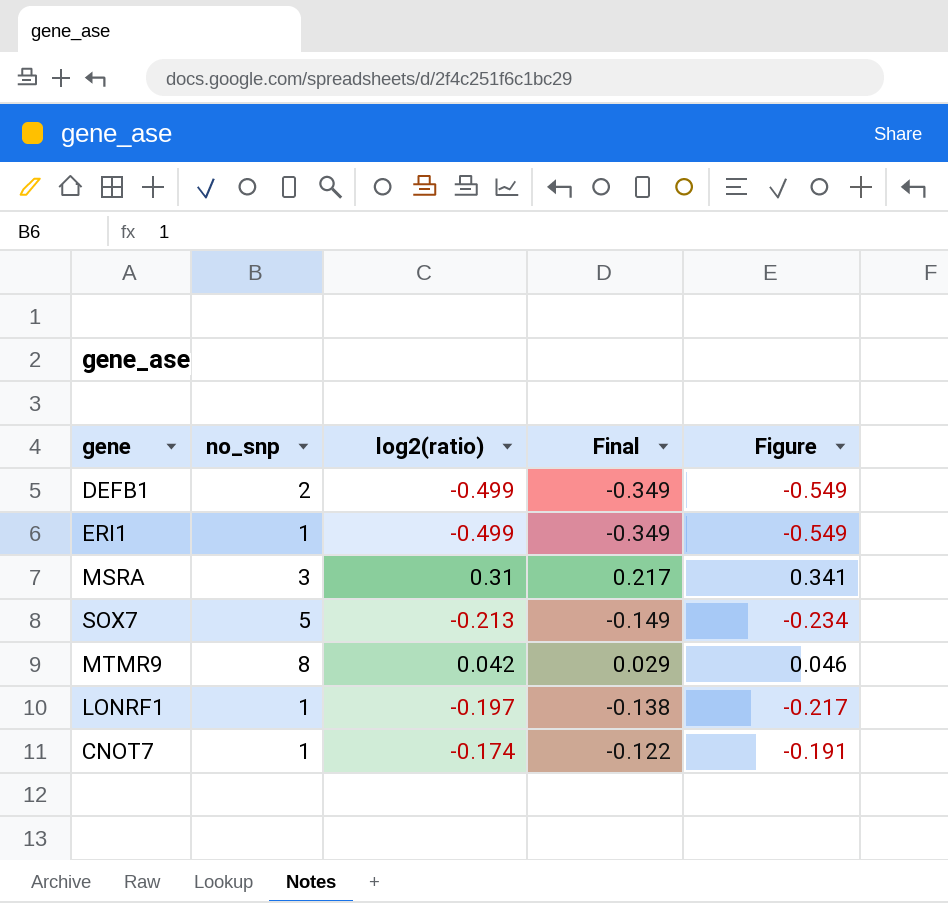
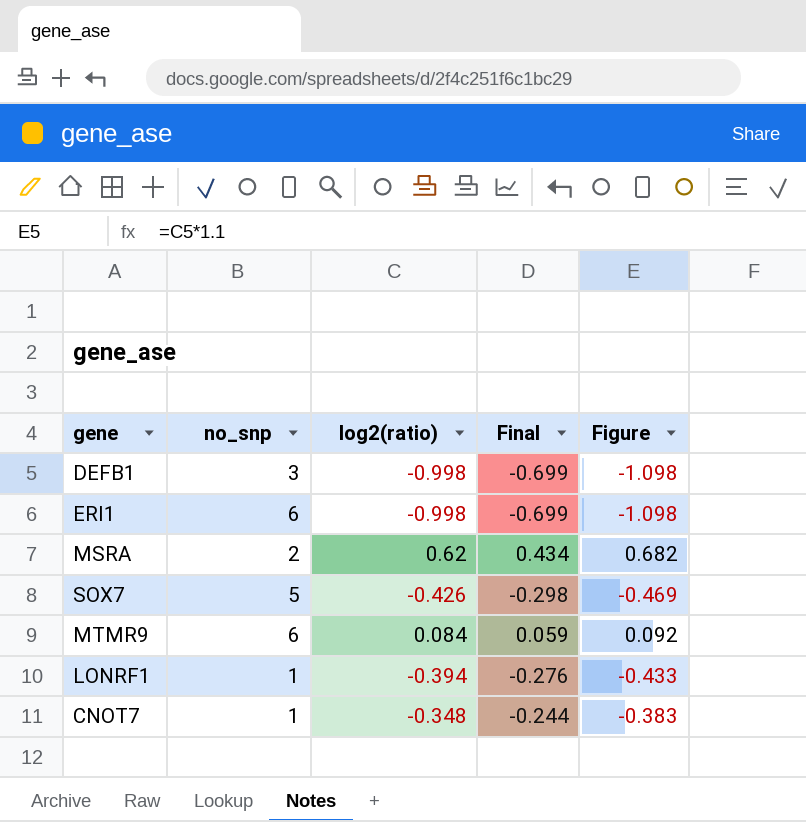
DEFB1 | no_snp: 2 -> 3
DEFB1 | log2(ratio): -0.499 -> -0.998
DEFB1 | Final: -0.349 -> -0.699
DEFB1 | Figure: -0.549 -> -1.098
ERI1 | no_snp: 1 -> 6
ERI1 | log2(ratio): -0.499 -> -0.998
ERI1 | Final: -0.349 -> -0.699
ERI1 | Figure: -0.549 -> -1.098
MSRA | no_snp: 3 -> 2
MSRA | log2(ratio): 0.31 -> 0.62
MSRA | Final: 0.217 -> 0.434
MSRA | Figure: 0.341 -> 0.682
SOX7 | log2(ratio): -0.213 -> -0.426
SOX7 | Final: -0.149 -> -0.298
SOX7 | Figure: -0.234 -> -0.469
MTMR9 | no_snp: 8 -> 6
MTMR9 | log2(ratio): 0.042 -> 0.084
MTMR9 | Final: 0.029 -> 0.059
MTMR9 | Figure: 0.046 -> 0.092
LONRF1 | log2(ratio): -0.197 -> -0.394
LONRF1 | Final: -0.138 -> -0.276
LONRF1 | Figure: -0.217 -> -0.433
CNOT7 | log2(ratio): -0.174 -> -0.348
CNOT7 | Final: -0.122 -> -0.244
CNOT7 | Figure: -0.191 -> -0.383

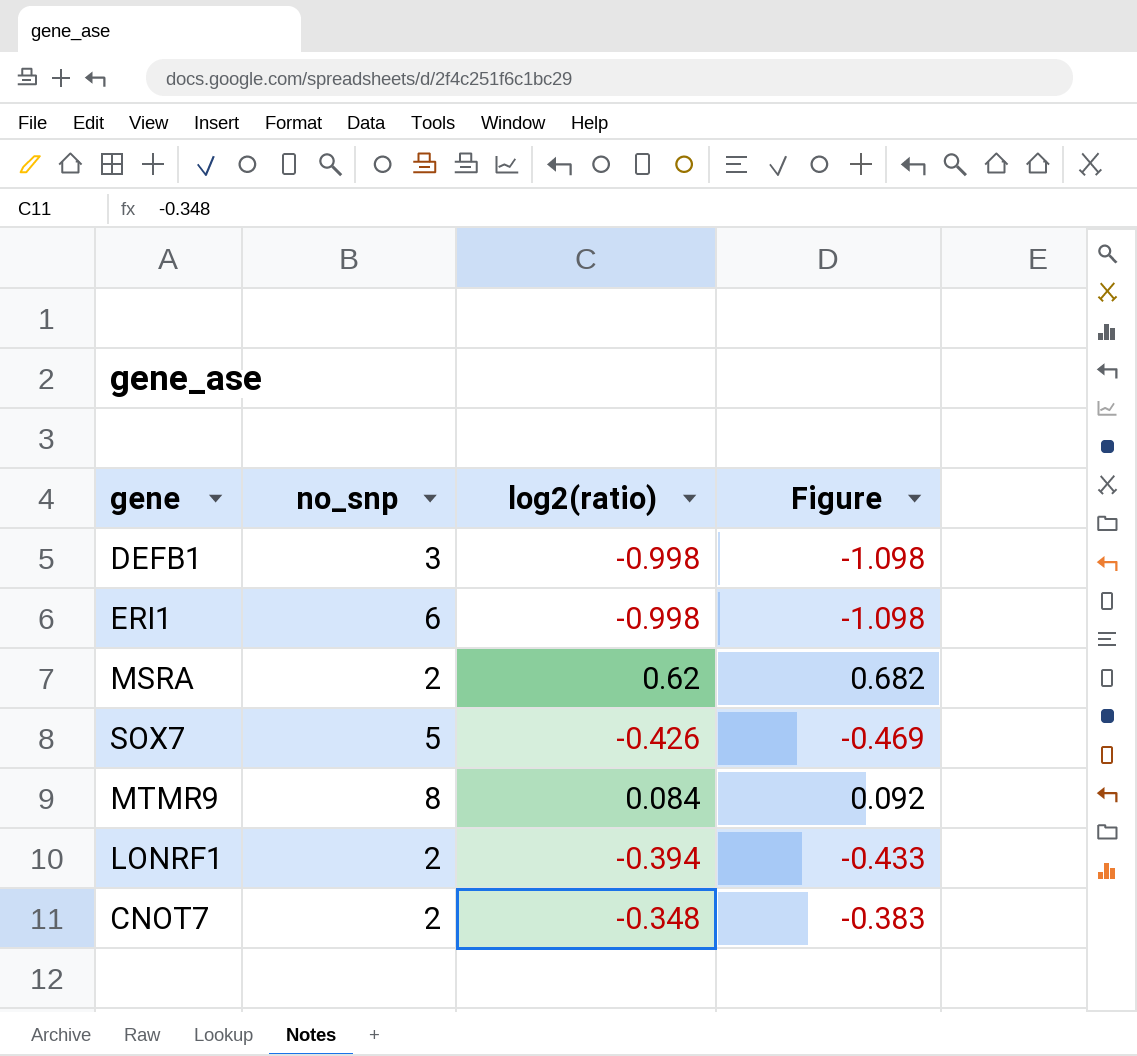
column Final | formula: [log2(ratio)] * 0.7 -> none
MTMR9 | no_snp: 6 -> 8
LONRF1 | no_snp: 1 -> 2
CNOT7 | no_snp: 1 -> 2

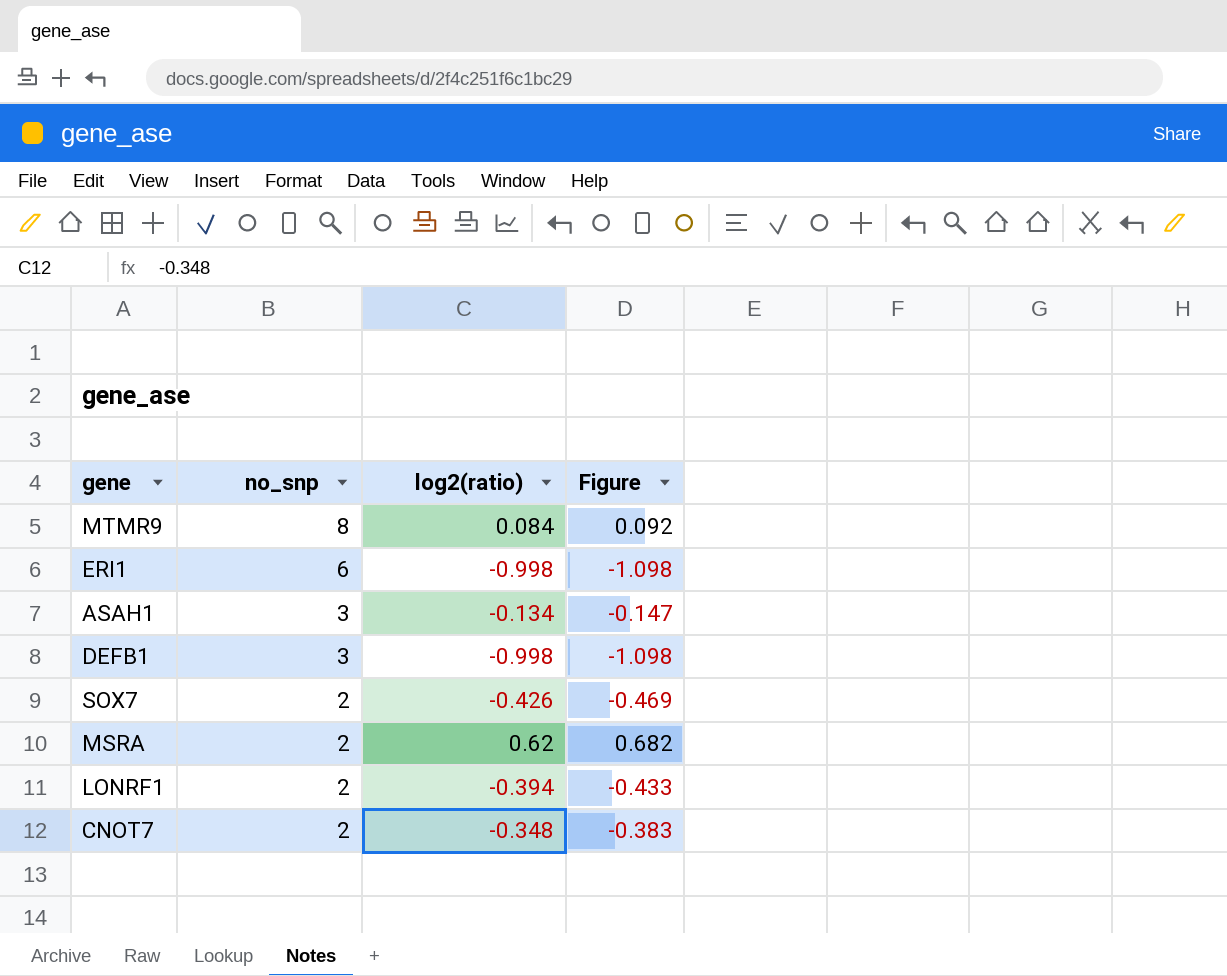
row order: none -> no_snp descending
row ASAH1: none -> 3 | -0.134 | -0.147
SOX7 | no_snp: 5 -> 2

